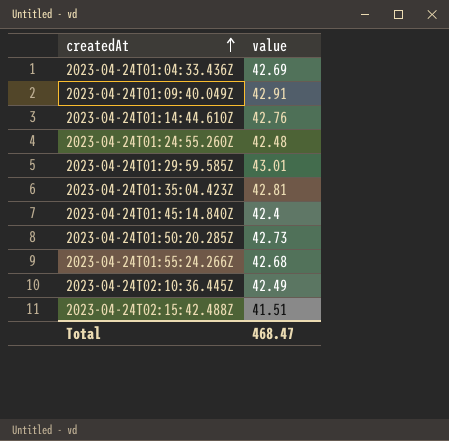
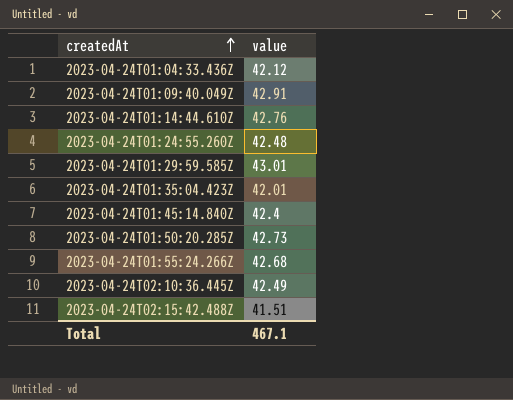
2023-04-24T01:04:33.436Z | value: 42.69 -> 42.12
2023-04-24T01:35:04.423Z | value: 42.81 -> 42.01
Total | value: 468.47 -> 467.1

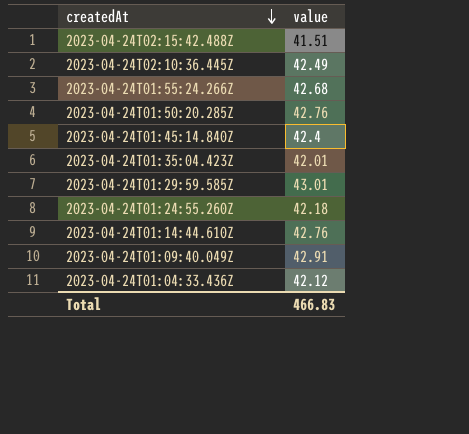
row order: createdAt ascending -> createdAt descending
2023-04-24T01:50:20.285Z | value: 42.73 -> 42.76
2023-04-24T01:24:55.260Z | value: 42.48 -> 42.18
Total | value: 467.1 -> 466.83

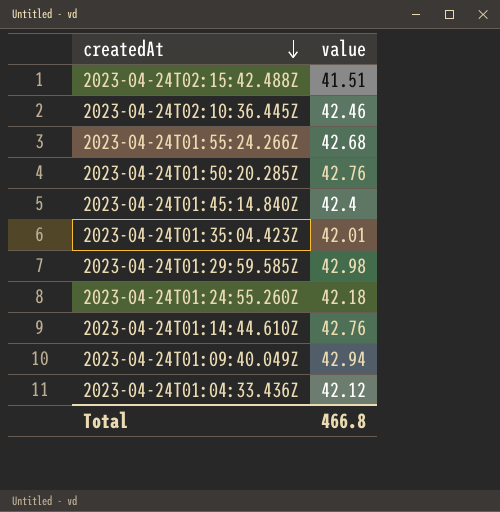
2023-04-24T02:10:36.445Z | value: 42.49 -> 42.46
2023-04-24T01:29:59.585Z | value: 43.01 -> 42.98
2023-04-24T01:09:40.049Z | value: 42.91 -> 42.94
Total | value: 466.83 -> 466.8

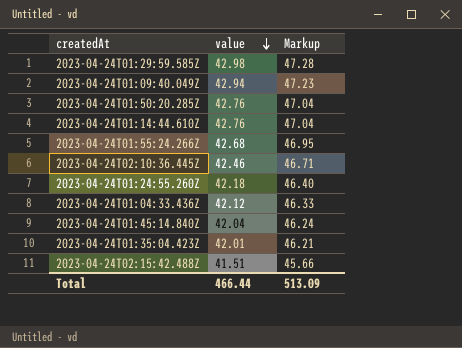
row order: createdAt descending -> value descending
column Markup | formula: none -> [value] * 1.1
2023-04-24T01:45:14.840Z | value: 42.4 -> 42.04
Total | value: 466.8 -> 466.44

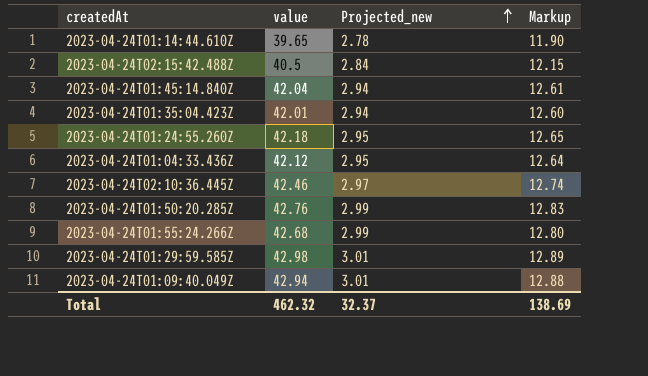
row order: value descending -> Projected_new ascending
column Projected_new | formula: none -> [value] * 0.07
column Markup | formula: [value] * 1.1 -> [value] * 0.3
2023-04-24T01:14:44.610Z | value: 42.76 -> 39.65
2023-04-24T02:15:42.488Z | value: 41.51 -> 40.5
Total | value: 466.44 -> 462.32
Total | Markup: 513.09 -> 138.69

